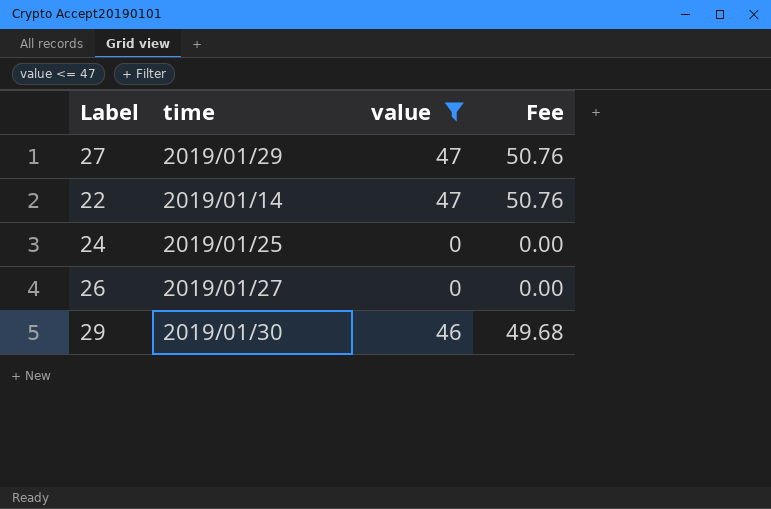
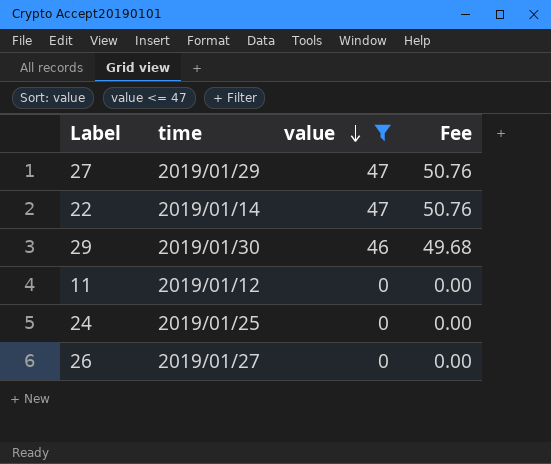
row order: none -> value descending
row 11: none -> 2019/01/12 | 0 | 0.00

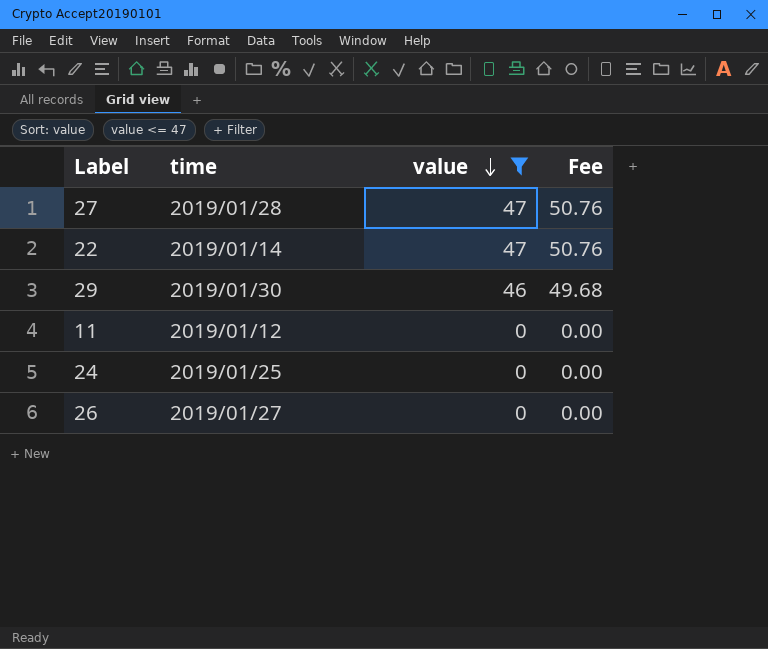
27 | time: 2019/01/29 -> 2019/01/28

